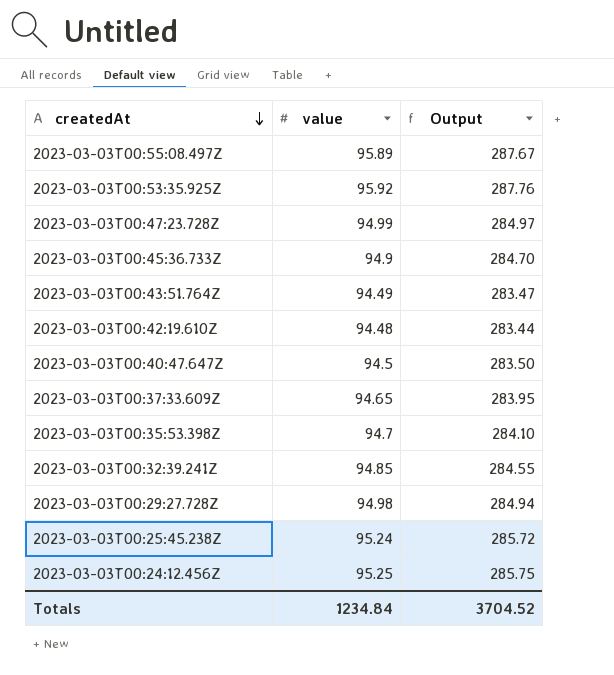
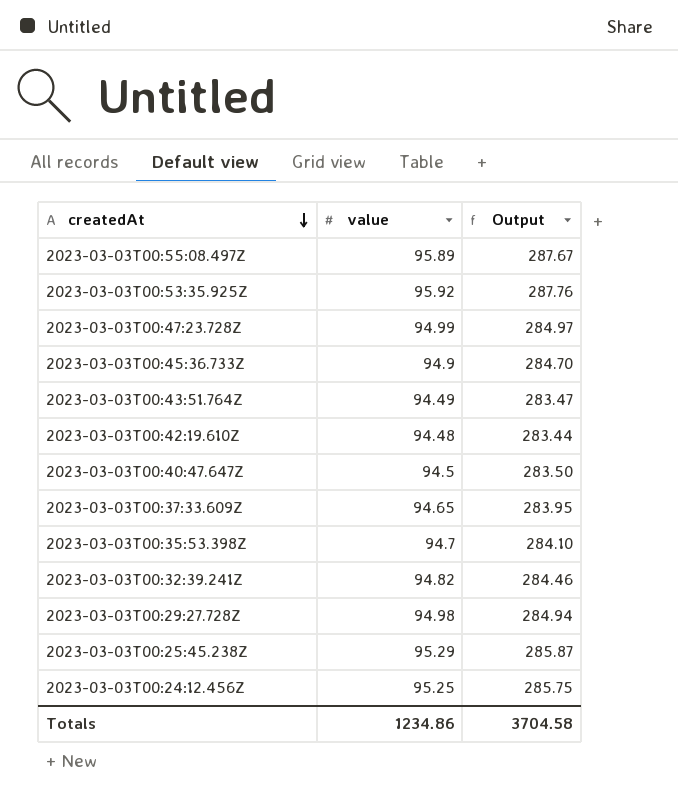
2023-03-03T00:32:39.241Z | value: 94.85 -> 94.82
2023-03-03T00:32:39.241Z | Output: 284.55 -> 284.46
2023-03-03T00:25:45.238Z | value: 95.24 -> 95.29
2023-03-03T00:25:45.238Z | Output: 285.72 -> 285.87
Totals | value: 1234.84 -> 1234.86
Totals | Output: 3704.52 -> 3704.58

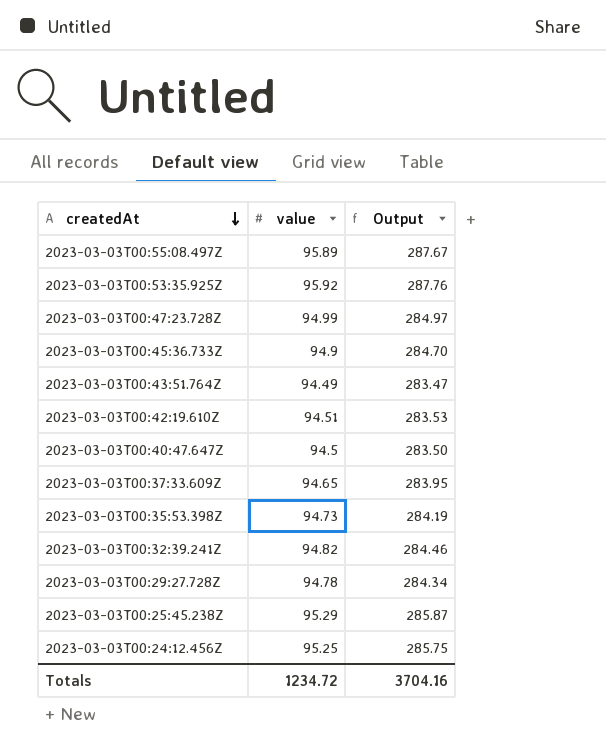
2023-03-03T00:42:19.610Z | value: 94.48 -> 94.51
2023-03-03T00:42:19.610Z | Output: 283.44 -> 283.53
2023-03-03T00:35:53.398Z | value: 94.7 -> 94.73
2023-03-03T00:35:53.398Z | Output: 284.10 -> 284.19
2023-03-03T00:29:27.728Z | value: 94.98 -> 94.78
2023-03-03T00:29:27.728Z | Output: 284.94 -> 284.34
Totals | value: 1234.86 -> 1234.72
Totals | Output: 3704.58 -> 3704.16

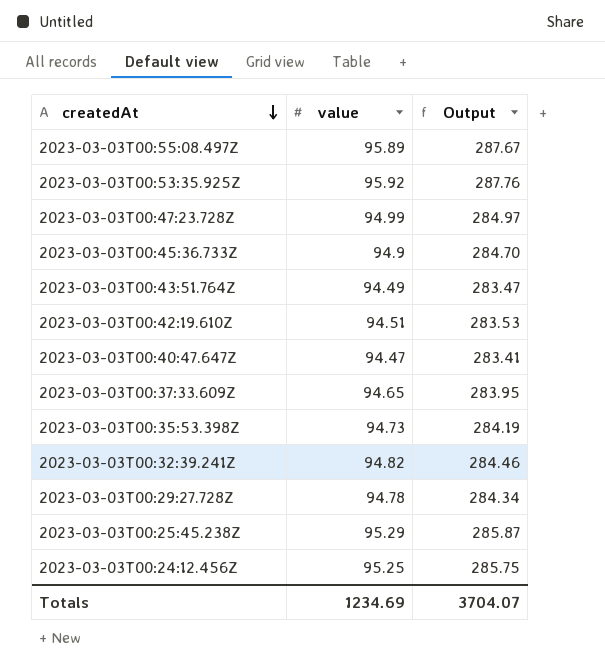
2023-03-03T00:40:47.647Z | value: 94.5 -> 94.47
2023-03-03T00:40:47.647Z | Output: 283.50 -> 283.41
Totals | value: 1234.72 -> 1234.69
Totals | Output: 3704.16 -> 3704.07

